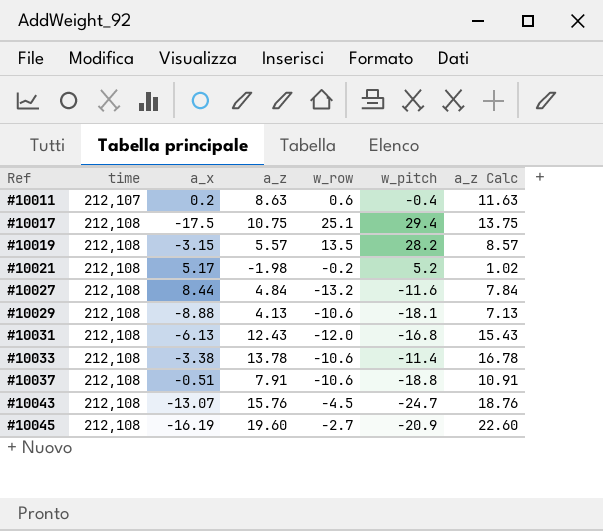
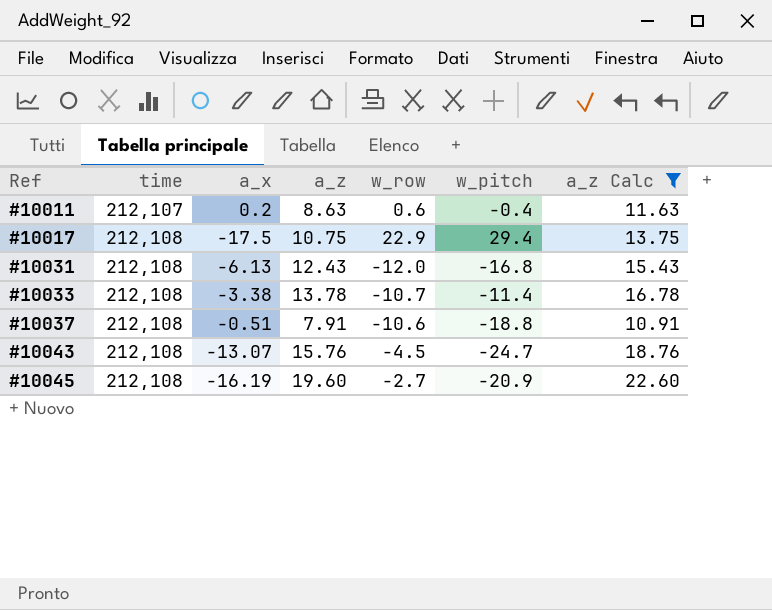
filter: none -> a_z Calc >= 10.91
#10017 | w_row: 25.1 -> 22.9
#10033 | w_row: -10.6 -> -10.7

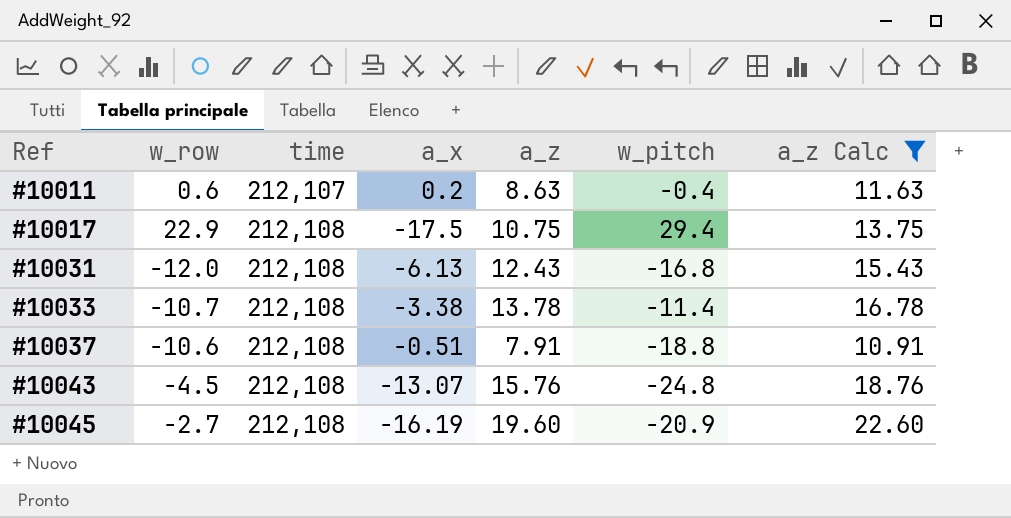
column w_row | position: 5 -> 2
#10043 | w_pitch: -24.7 -> -24.8

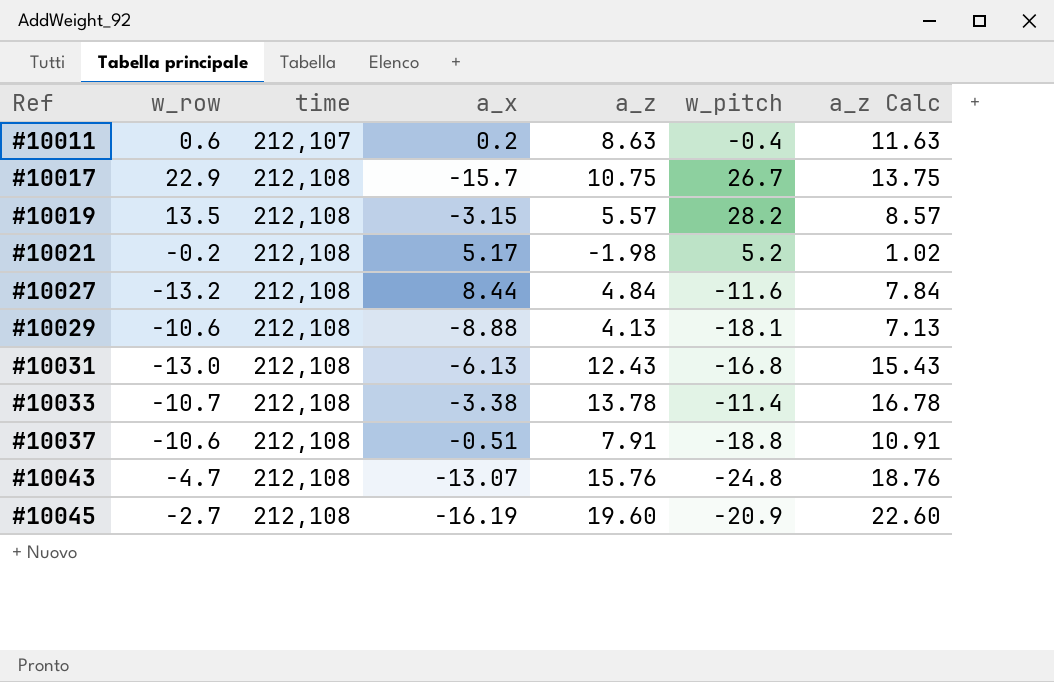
filter: a_z Calc >= 10.91 -> none
#10017 | a_x: -17.5 -> -15.7
#10017 | w_pitch: 29.4 -> 26.7
#10031 | w_row: -12.0 -> -13.0
#10043 | w_row: -4.5 -> -4.7

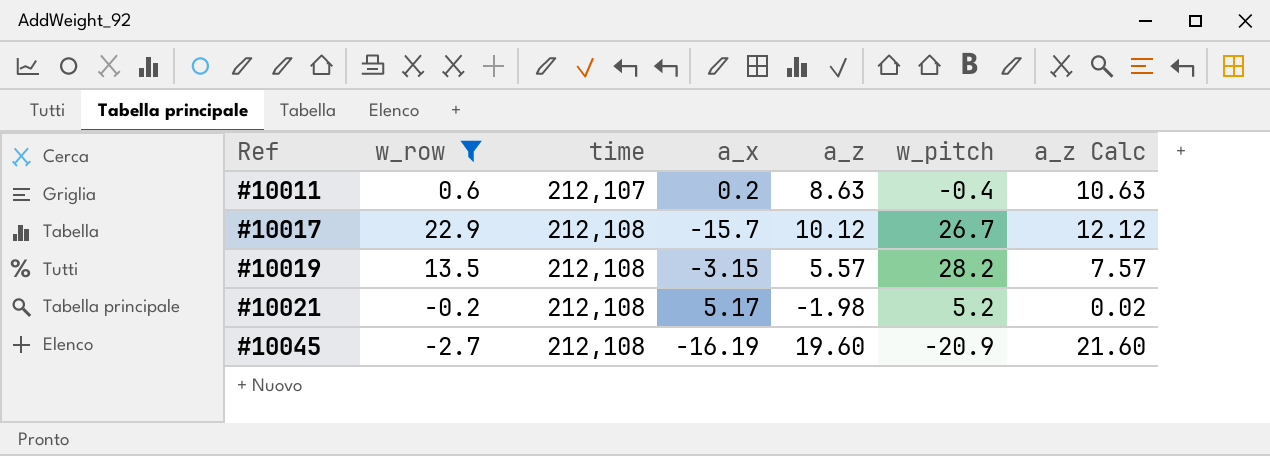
filter: none -> w_row >= -2.7
column a_z Calc | formula: [a_z] + 3 -> [a_z] + 2
#10017 | a_z: 10.75 -> 10.12

